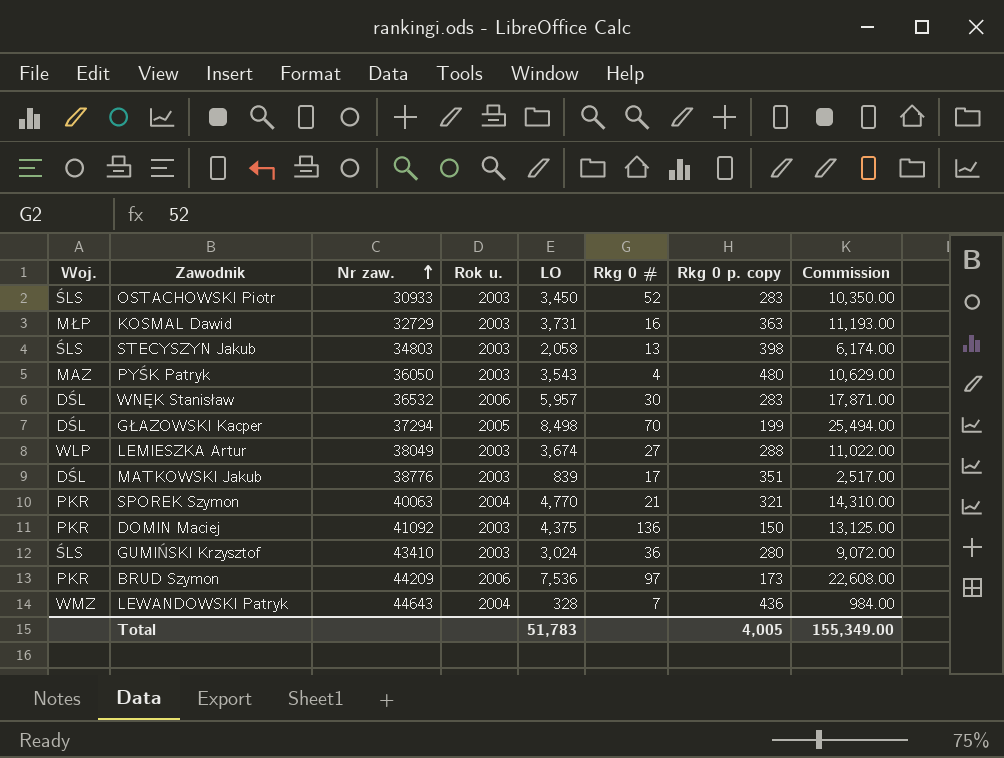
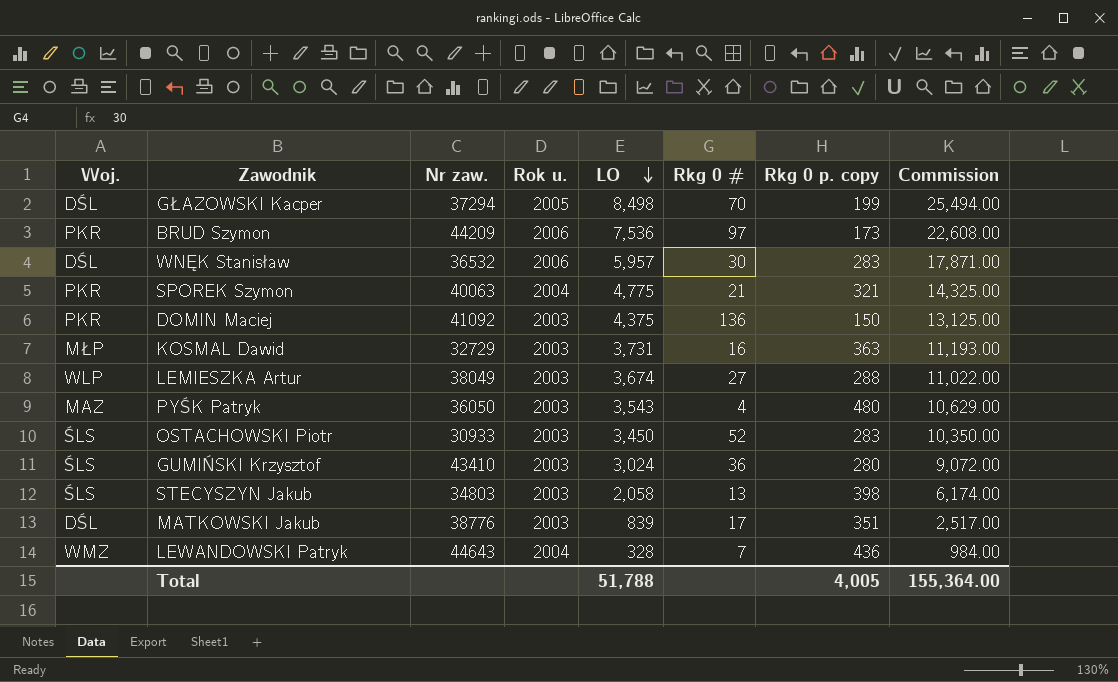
row order: Nr zaw. ascending -> LO descending
SPOREK Szymon | LO: 4,770 -> 4,775
SPOREK Szymon | Commission: 14,310.00 -> 14,325.00
Total | LO: 51,783 -> 51,788
Total | Commission: 155,349.00 -> 155,364.00

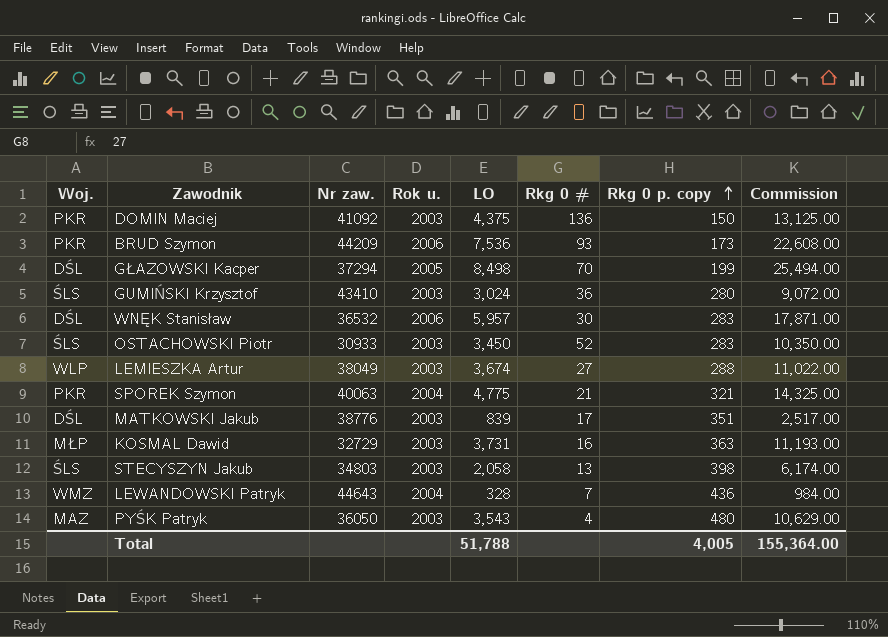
row order: LO descending -> Rkg 0 p. copy ascending
BRUD Szymon | Rkg 0 #: 97 -> 93

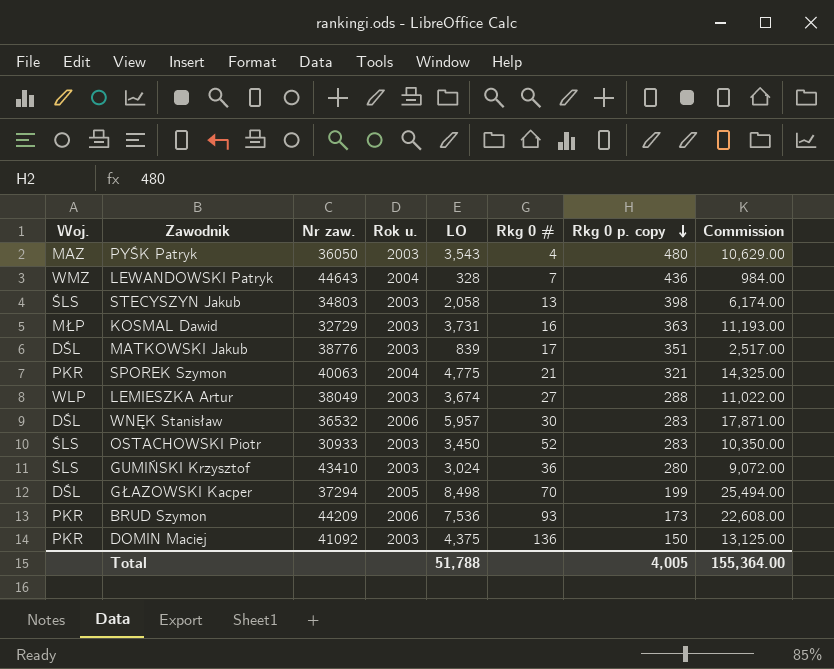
row order: Rkg 0 p. copy ascending -> Rkg 0 p. copy descending

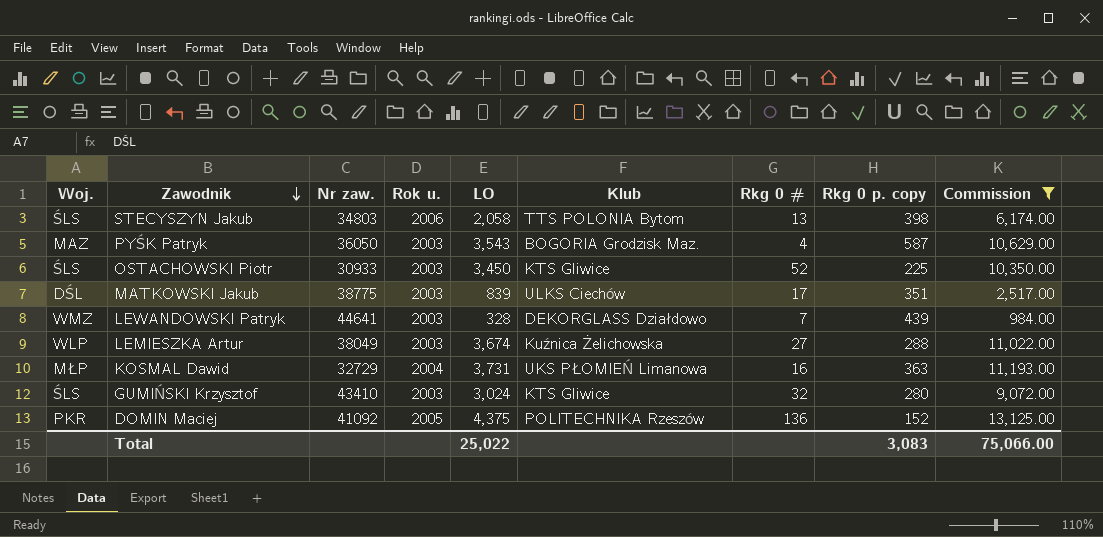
filter: none -> Commission <= 13,125.00
row order: Rkg 0 p. copy descending -> Zawodnik descending
column Klub | position: none -> 6
STECYSZYN Jakub | Rok u.: 2003 -> 2006
PYŚK Patryk | Rkg 0 p. copy: 480 -> 587
OSTACHOWSKI Piotr | Rkg 0 p. copy: 283 -> 225
MATKOWSKI Jakub | Nr zaw.: 38776 -> 38775
LEWANDOWSKI Patryk | Nr zaw.: 44643 -> 44641
LEWANDOWSKI Patryk | Rok u.: 2004 -> 2003
LEWANDOWSKI Patryk | Rkg 0 p. copy: 436 -> 439
KOSMAL Dawid | Rok u.: 2003 -> 2004
GUMIŃSKI Krzysztof | Rkg 0 #: 36 -> 32
DOMIN Maciej | Rok u.: 2003 -> 2005
DOMIN Maciej | Rkg 0 p. copy: 150 -> 152
Total | LO: 51,788 -> 25,022
Total | Rkg 0 p. copy: 4,005 -> 3,083
Total | Commission: 155,364.00 -> 75,066.00

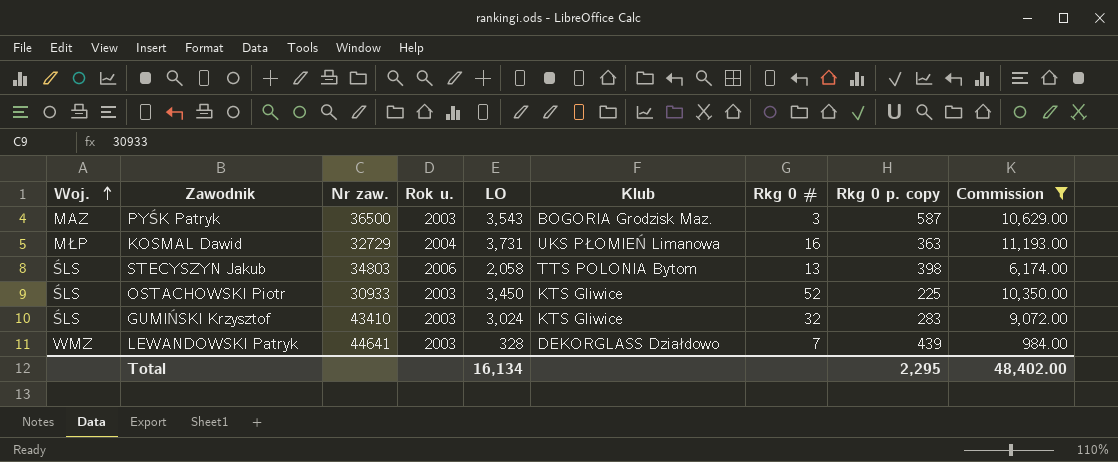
row order: Zawodnik descending -> Woj. ascending
row MATKOWSKI Jakub: DŚL | 38775 | 2003 | 839 | ULKS Ciechów | 17 | 351 | 2,517.00 -> none
row LEMIESZKA Artur: WLP | 38049 | 2003 | 3,674 | Kuźnica Żelichowska | 27 | 288 | 11,022.00 -> none
row DOMIN Maciej: PKR | 41092 | 2005 | 4,375 | POLITECHNIKA Rzeszów | 136 | 152 | 13,125.00 -> none
PYŚK Patryk | Nr zaw.: 36050 -> 36500
PYŚK Patryk | Rkg 0 #: 4 -> 3
GUMIŃSKI Krzysztof | Rkg 0 p. copy: 280 -> 283
Total | LO: 25,022 -> 16,134
Total | Rkg 0 p. copy: 3,083 -> 2,295
Total | Commission: 75,066.00 -> 48,402.00

